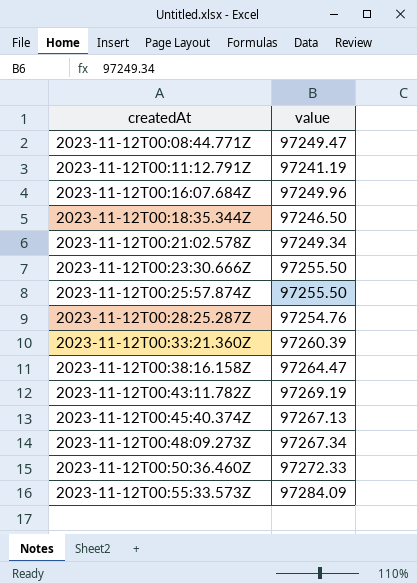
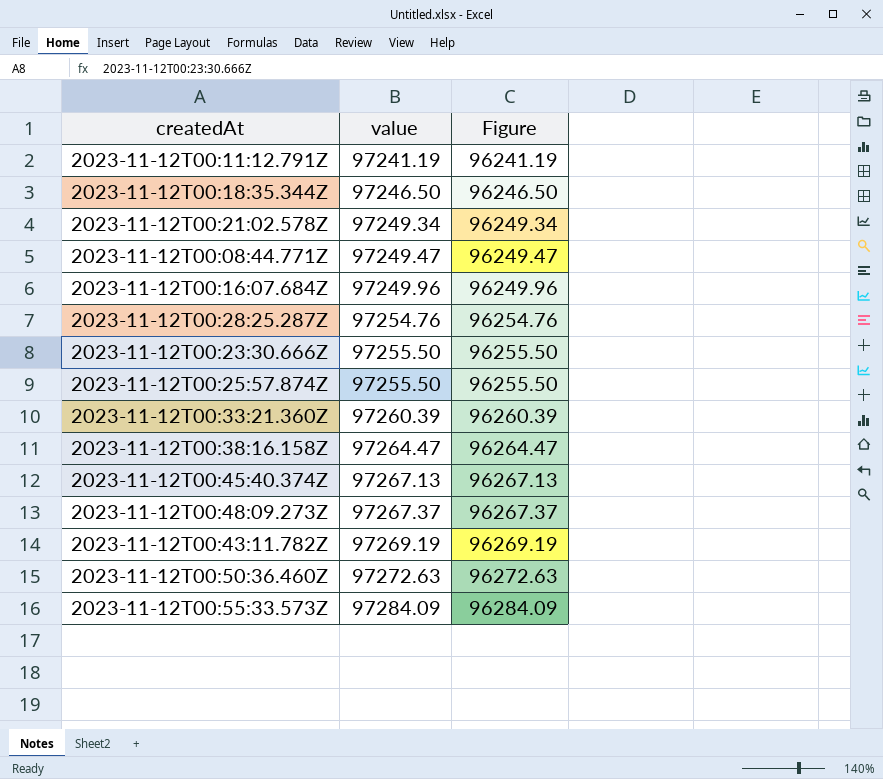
row order: createdAt ascending -> value ascending
column Figure | formula: none -> [value] - 1000
2023-11-12T00:48:09.273Z | value: 97267.34 -> 97267.37
2023-11-12T00:50:36.460Z | value: 97272.33 -> 97272.63

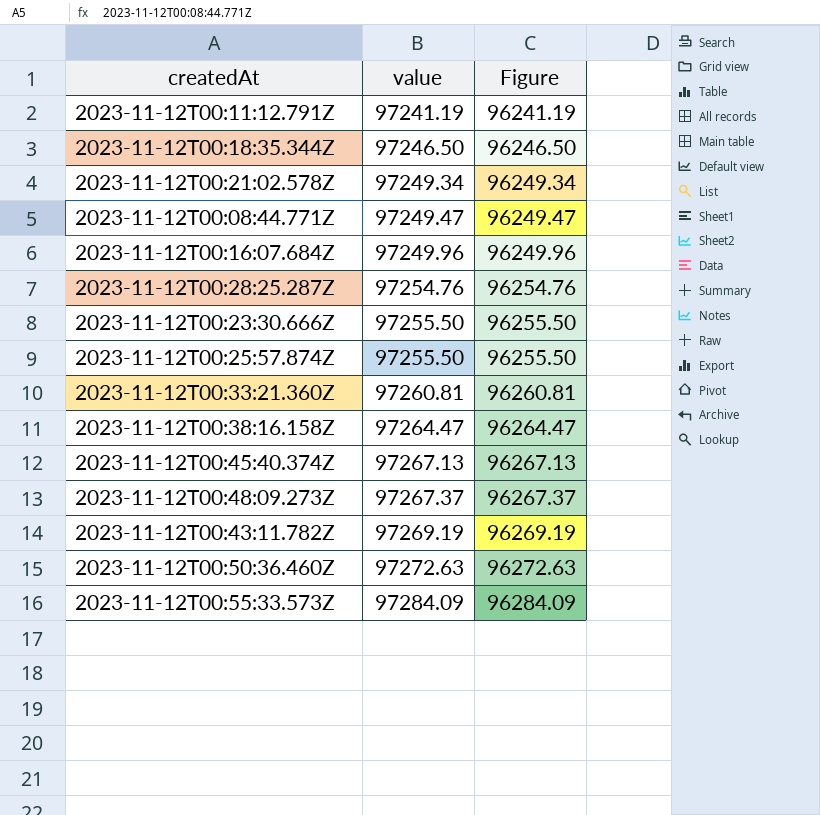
2023-11-12T00:33:21.360Z | value: 97260.39 -> 97260.81
2023-11-12T00:33:21.360Z | Figure: 96260.39 -> 96260.81

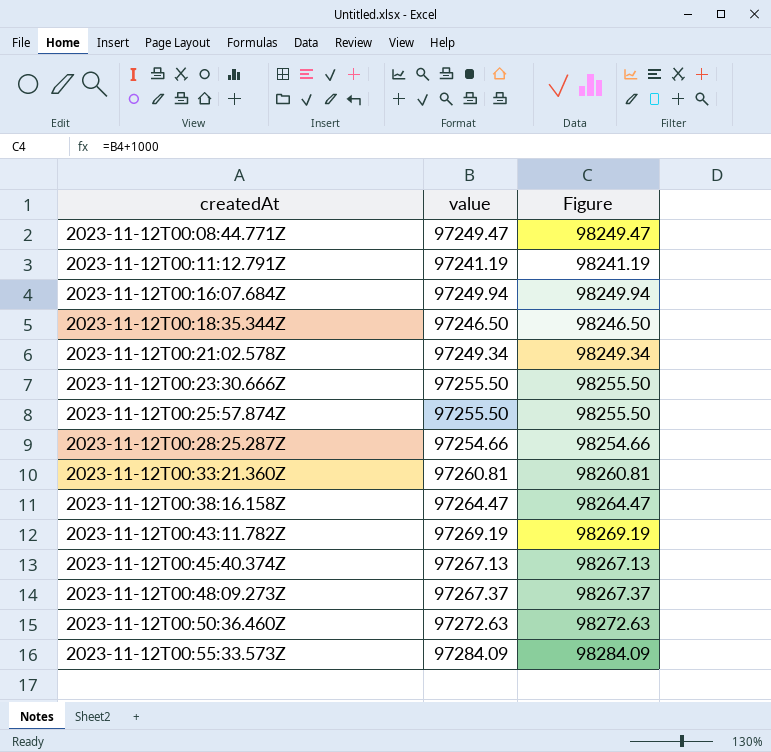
row order: value ascending -> createdAt ascending
column Figure | formula: [value] - 1000 -> [value] + 1000
2023-11-12T00:16:07.684Z | value: 97249.96 -> 97249.94
2023-11-12T00:28:25.287Z | value: 97254.76 -> 97254.66

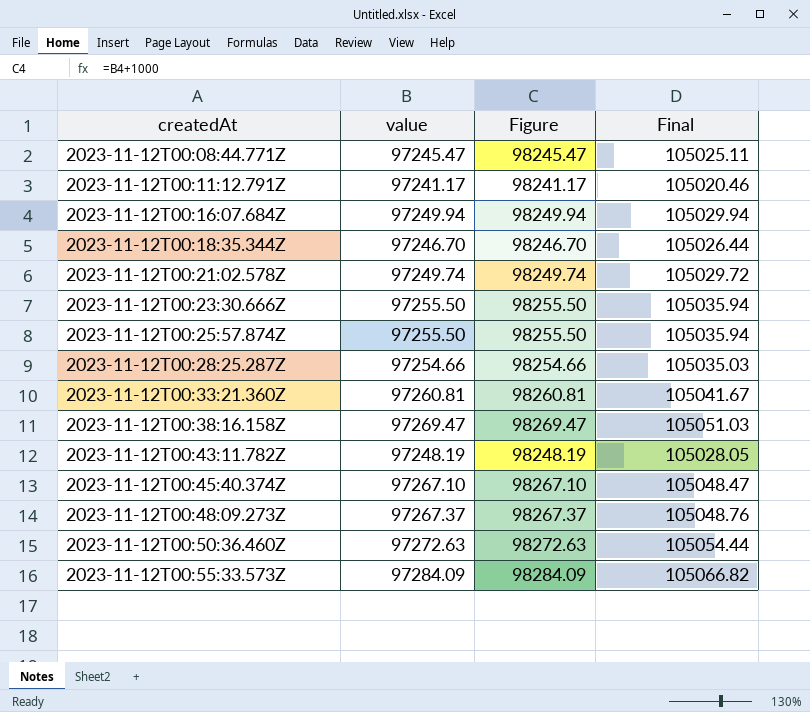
column Final | formula: none -> [value] * 1.08
2023-11-12T00:08:44.771Z | value: 97249.47 -> 97245.47
2023-11-12T00:08:44.771Z | Figure: 98249.47 -> 98245.47
2023-11-12T00:11:12.791Z | value: 97241.19 -> 97241.17
2023-11-12T00:11:12.791Z | Figure: 98241.19 -> 98241.17
2023-11-12T00:18:35.344Z | value: 97246.50 -> 97246.70
2023-11-12T00:18:35.344Z | Figure: 98246.50 -> 98246.70
2023-11-12T00:21:02.578Z | value: 97249.34 -> 97249.74
2023-11-12T00:21:02.578Z | Figure: 98249.34 -> 98249.74
2023-11-12T00:38:16.158Z | value: 97264.47 -> 97269.47
2023-11-12T00:38:16.158Z | Figure: 98264.47 -> 98269.47
2023-11-12T00:43:11.782Z | value: 97269.19 -> 97248.19
2023-11-12T00:43:11.782Z | Figure: 98269.19 -> 98248.19
2023-11-12T00:45:40.374Z | value: 97267.13 -> 97267.10
2023-11-12T00:45:40.374Z | Figure: 98267.13 -> 98267.10

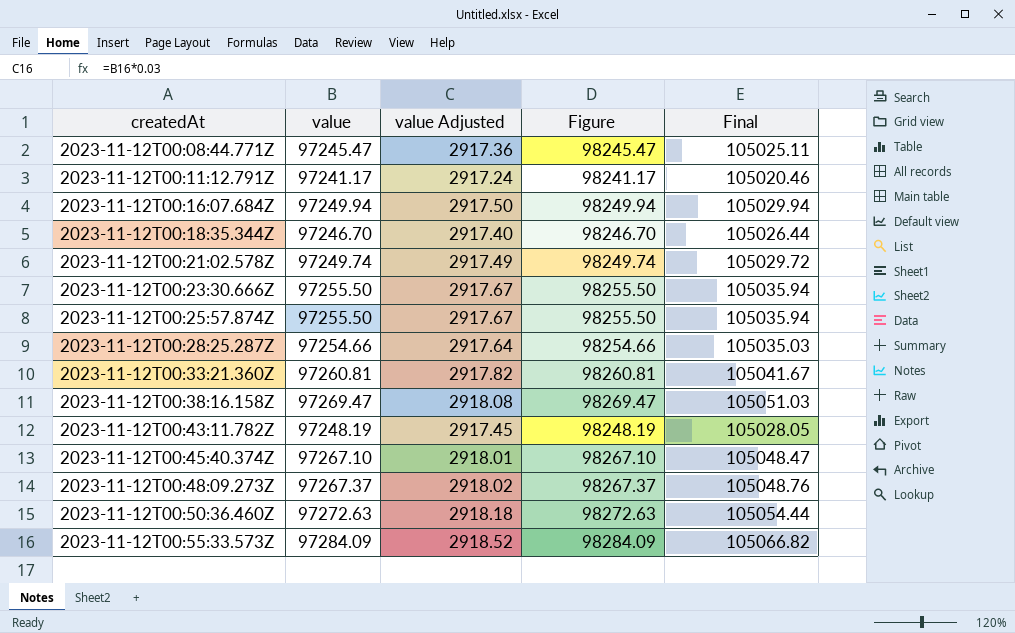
column value Adjusted | formula: none -> [value] * 0.03

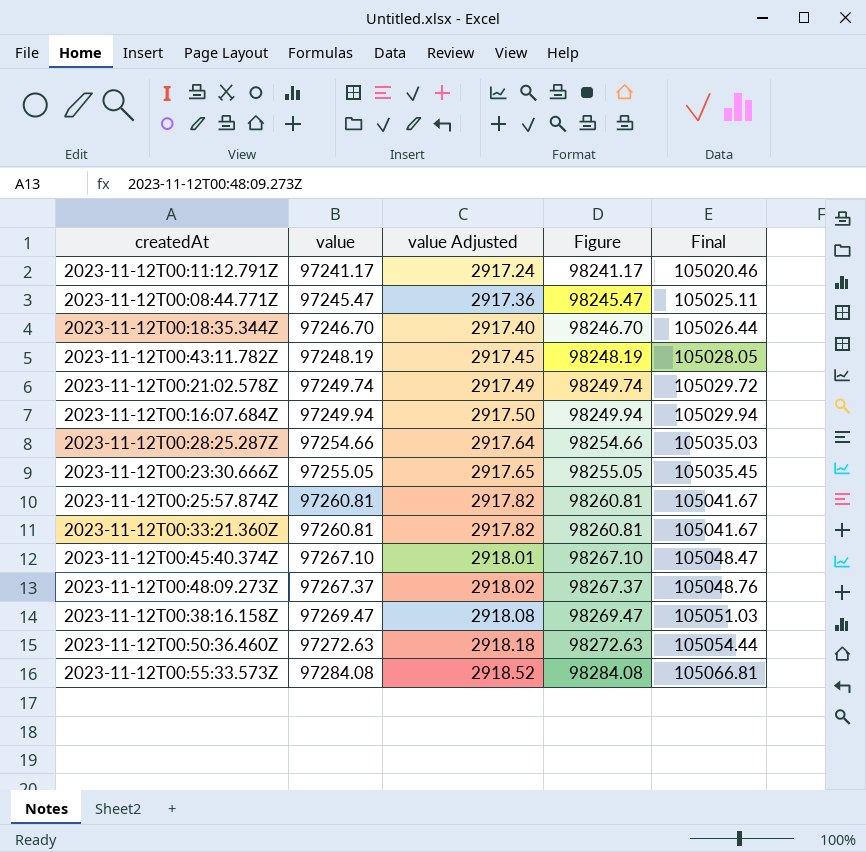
row order: createdAt ascending -> value ascending
2023-11-12T00:23:30.666Z | value: 97255.50 -> 97255.05
2023-11-12T00:23:30.666Z | value Adjusted: 2917.67 -> 2917.65
2023-11-12T00:23:30.666Z | Figure: 98255.50 -> 98255.05
2023-11-12T00:23:30.666Z | Final: 105035.94 -> 105035.45
2023-11-12T00:25:57.874Z | value: 97255.50 -> 97260.81
2023-11-12T00:25:57.874Z | value Adjusted: 2917.67 -> 2917.82
2023-11-12T00:25:57.874Z | Figure: 98255.50 -> 98260.81
2023-11-12T00:25:57.874Z | Final: 105035.94 -> 105041.67
2023-11-12T00:55:33.573Z | value: 97284.09 -> 97284.08
2023-11-12T00:55:33.573Z | Figure: 98284.09 -> 98284.08
2023-11-12T00:55:33.573Z | Final: 105066.82 -> 105066.81

